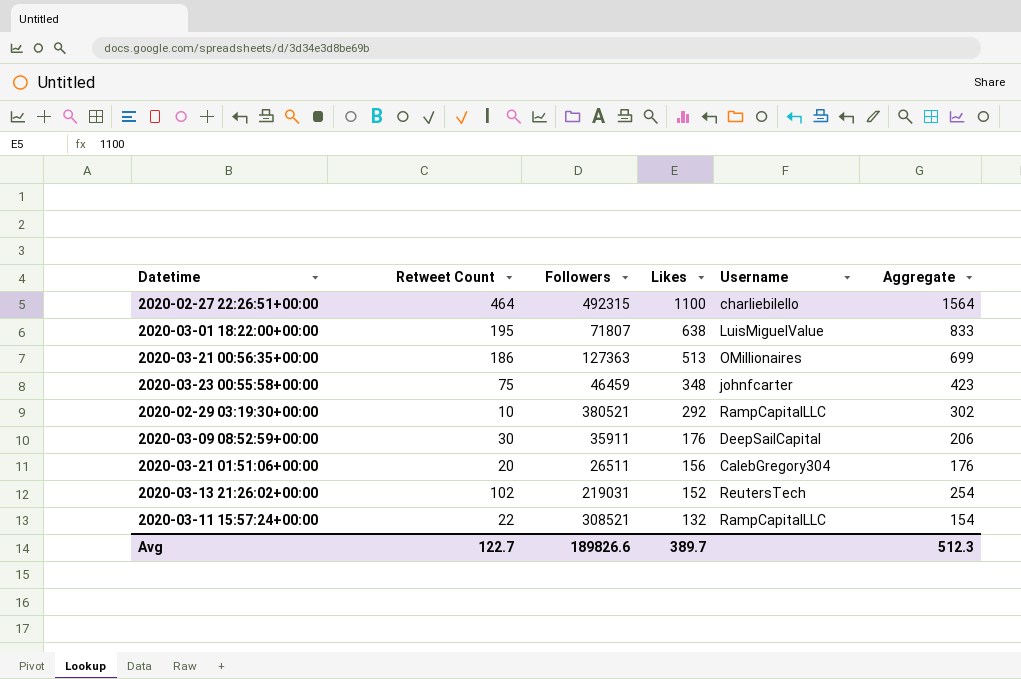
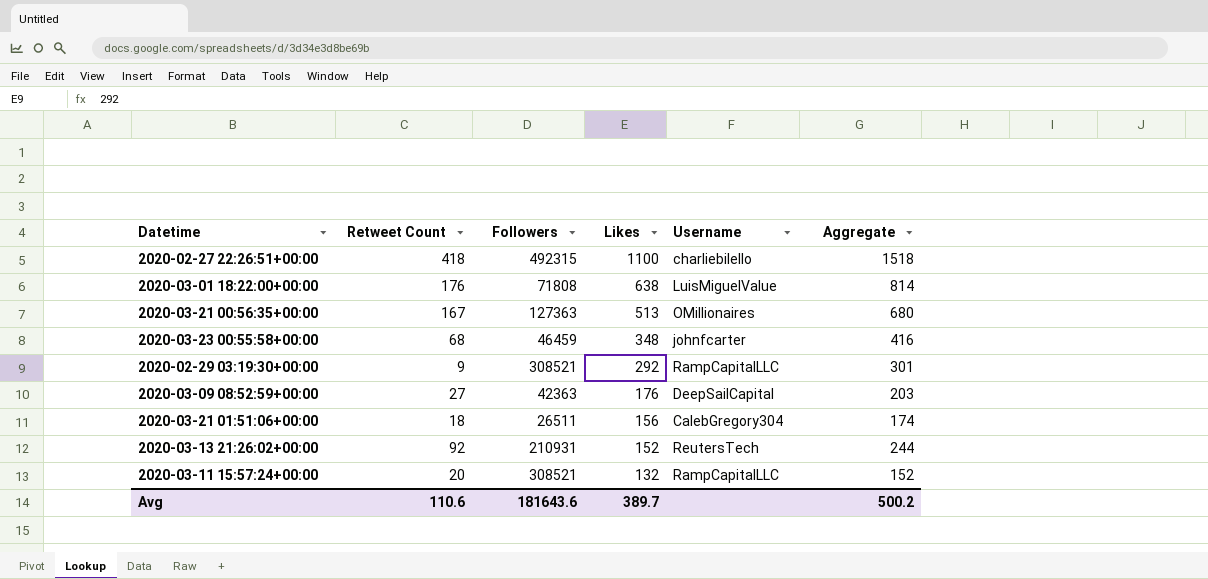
2020-02-27 22:26:51+00:00 | Retweet Count: 464 -> 418
2020-02-27 22:26:51+00:00 | Aggregate: 1564 -> 1518
2020-03-01 18:22:00+00:00 | Retweet Count: 195 -> 176
2020-03-01 18:22:00+00:00 | Followers: 71807 -> 71808
2020-03-01 18:22:00+00:00 | Aggregate: 833 -> 814
2020-03-21 00:56:35+00:00 | Retweet Count: 186 -> 167
2020-03-21 00:56:35+00:00 | Aggregate: 699 -> 680
2020-03-23 00:55:58+00:00 | Retweet Count: 75 -> 68
2020-03-23 00:55:58+00:00 | Aggregate: 423 -> 416
2020-02-29 03:19:30+00:00 | Retweet Count: 10 -> 9
2020-02-29 03:19:30+00:00 | Followers: 380521 -> 308521
2020-02-29 03:19:30+00:00 | Aggregate: 302 -> 301
2020-03-09 08:52:59+00:00 | Retweet Count: 30 -> 27
2020-03-09 08:52:59+00:00 | Followers: 35911 -> 42363
2020-03-09 08:52:59+00:00 | Aggregate: 206 -> 203
2020-03-21 01:51:06+00:00 | Retweet Count: 20 -> 18
2020-03-21 01:51:06+00:00 | Aggregate: 176 -> 174
2020-03-13 21:26:02+00:00 | Retweet Count: 102 -> 92
2020-03-13 21:26:02+00:00 | Followers: 219031 -> 210931
2020-03-13 21:26:02+00:00 | Aggregate: 254 -> 244
2020-03-11 15:57:24+00:00 | Retweet Count: 22 -> 20
2020-03-11 15:57:24+00:00 | Aggregate: 154 -> 152
Avg | Retweet Count: 122.7 -> 110.6
Avg | Followers: 189826.6 -> 181643.6
Avg | Aggregate: 512.3 -> 500.2

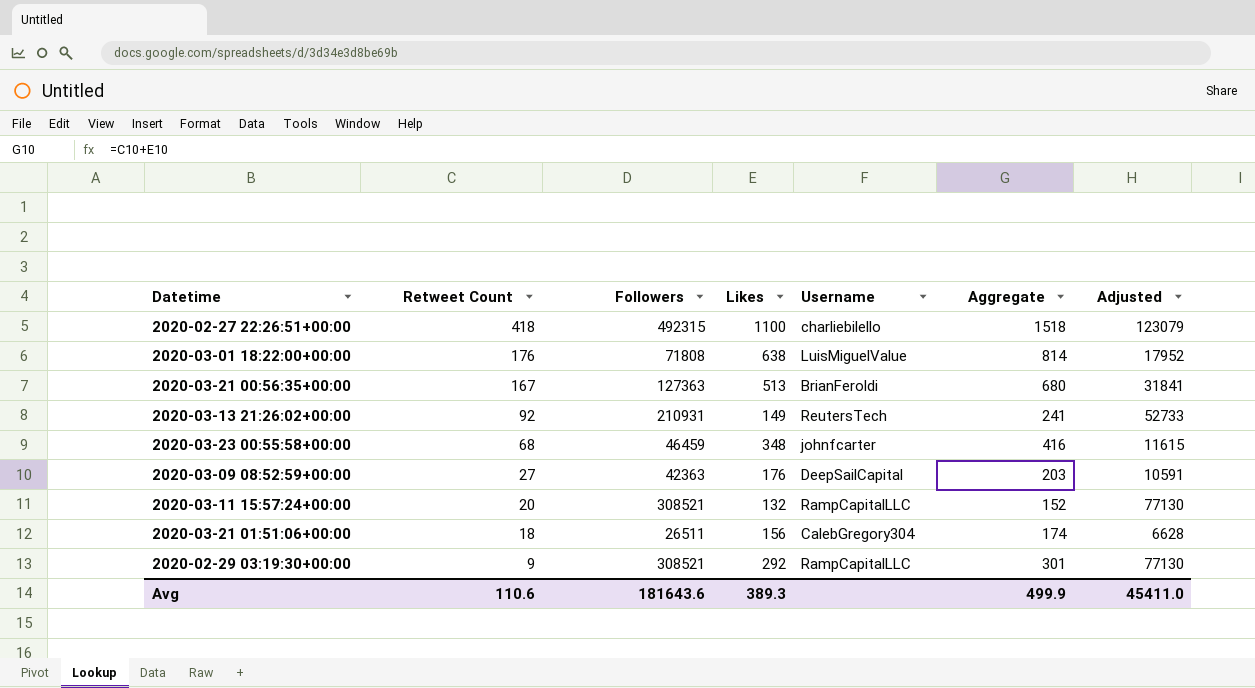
row order: Likes descending -> Retweet Count descending
column Adjusted | formula: none -> [Followers] * 0.25
2020-03-21 00:56:35+00:00 | Username: OMillionaires -> BrianFeroldi
2020-03-13 21:26:02+00:00 | Likes: 152 -> 149
2020-03-13 21:26:02+00:00 | Aggregate: 244 -> 241
Avg | Likes: 389.7 -> 389.3
Avg | Aggregate: 500.2 -> 499.9

